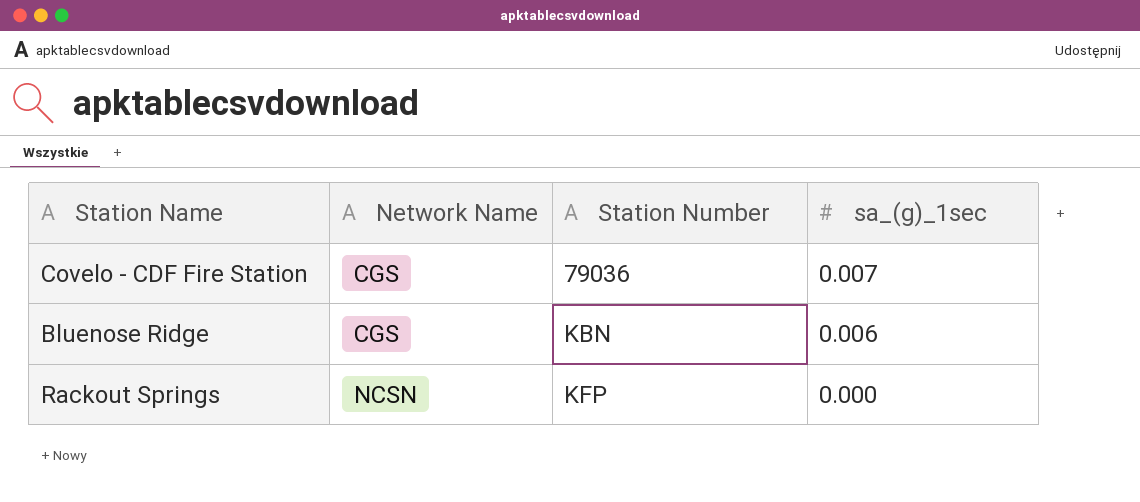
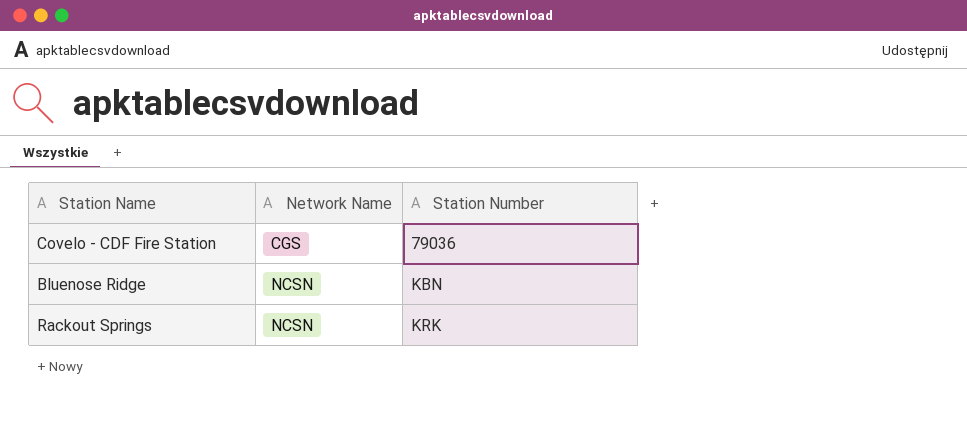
column sa_(g)_1sec | position: 4 -> none
Bluenose Ridge | Network Name: CGS -> NCSN
Rackout Springs | Station Number: KFP -> KRK

